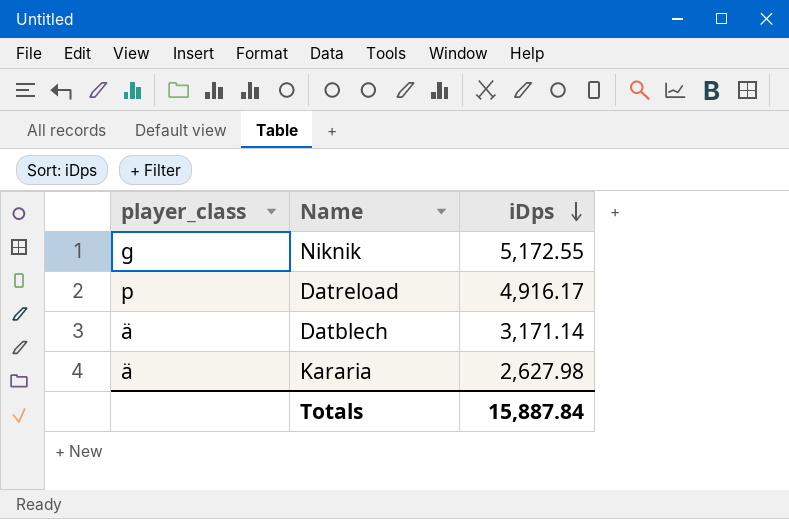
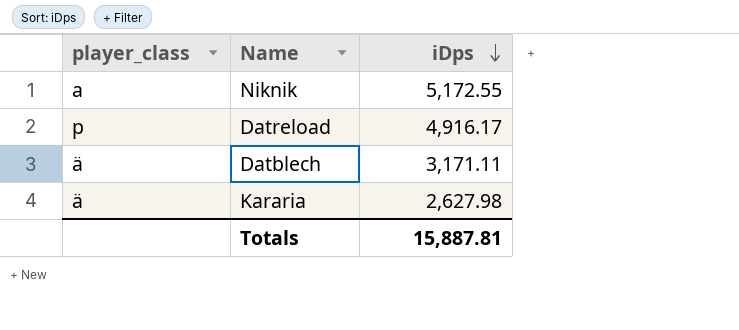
Niknik | player_class: g -> a
Datblech | iDps: 3,171.14 -> 3,171.11
Totals | iDps: 15,887.84 -> 15,887.81

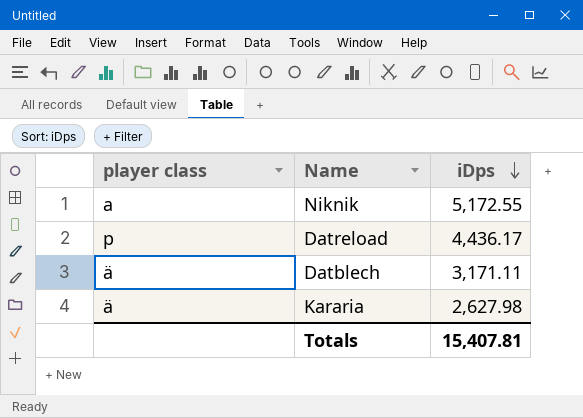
column name: player_class -> player class
Datreload | iDps: 4,916.17 -> 4,436.17
Totals | iDps: 15,887.81 -> 15,407.81

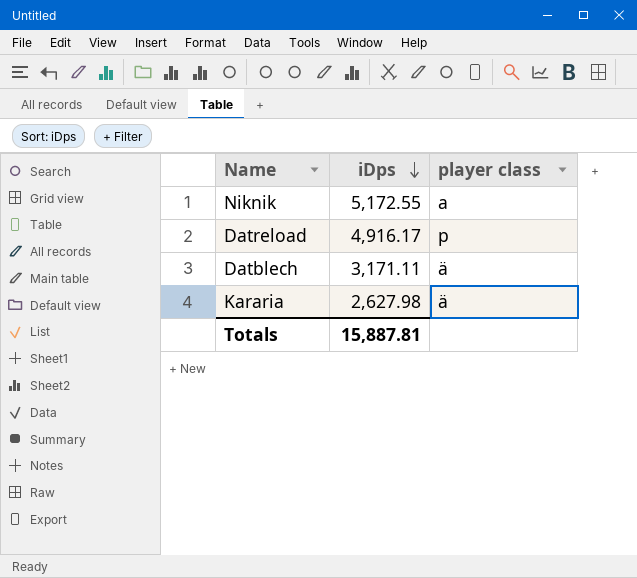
column player class | position: 1 -> 3
Datreload | iDps: 4,436.17 -> 4,916.17
Totals | iDps: 15,407.81 -> 15,887.81

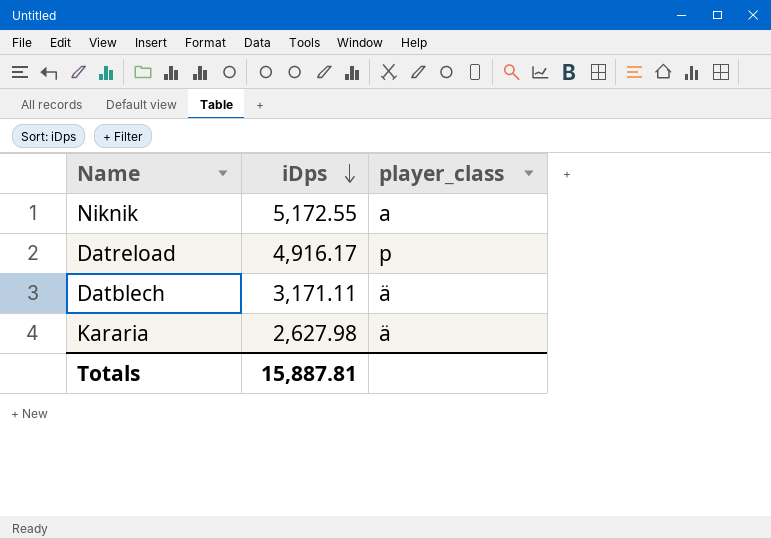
column name: player class -> player_class

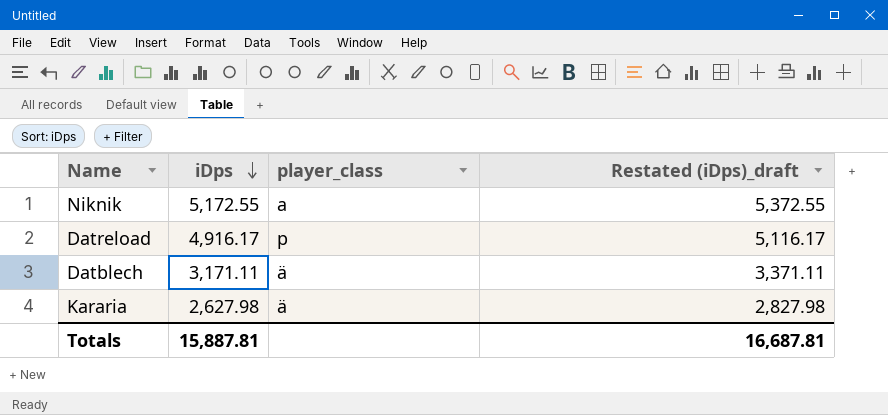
column Restated (iDps)_draft | formula: none -> [iDps] + 200

